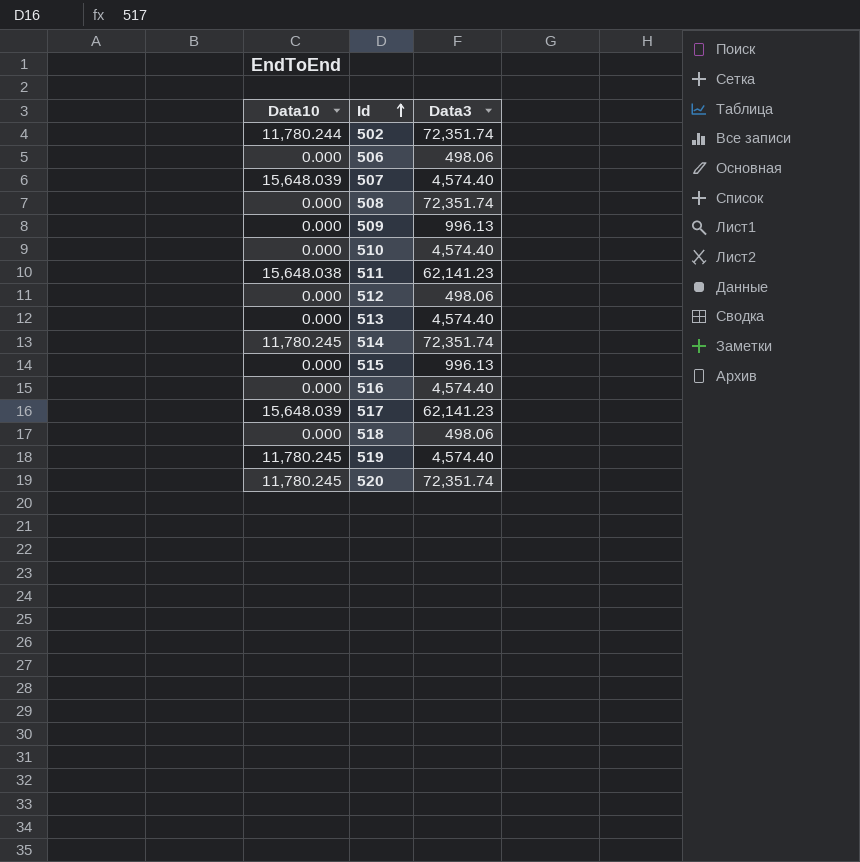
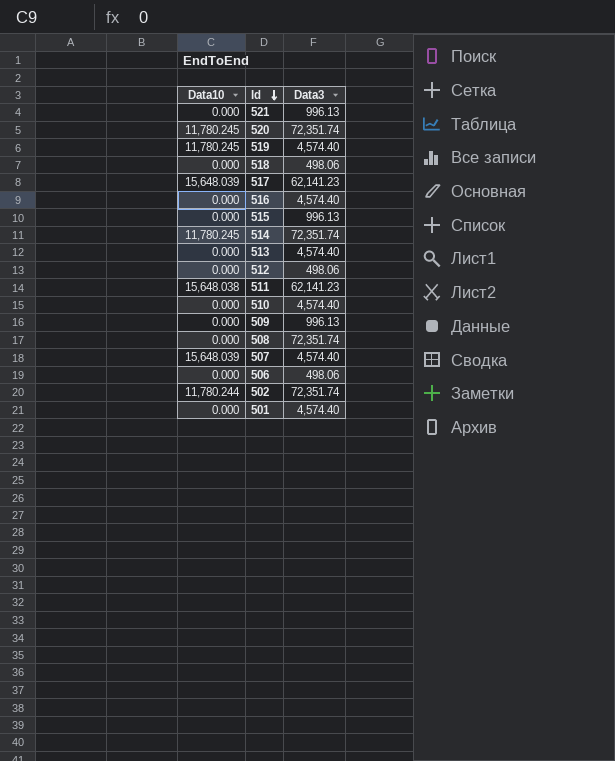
row order: Id ascending -> Id descending
row 521: none -> 0.000 | 996.13
row 501: none -> 0.000 | 4,574.40

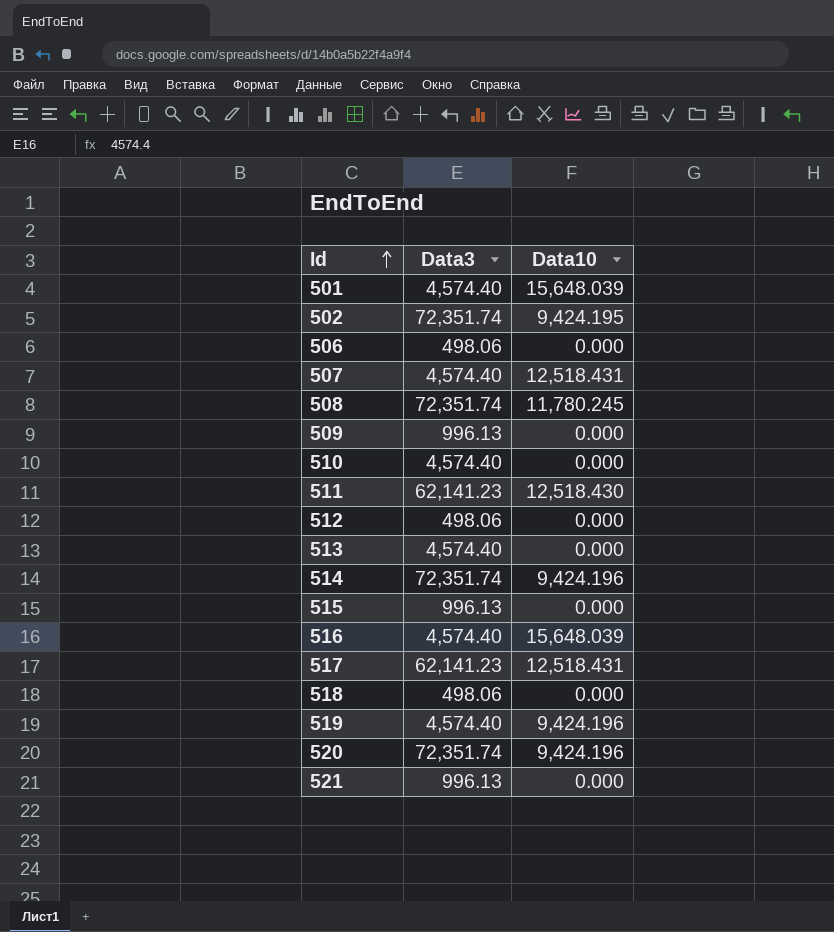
row order: Id descending -> Id ascending
column Data10 | position: 1 -> 3
501 | Data10: 0.000 -> 15,648.039
502 | Data10: 11,780.244 -> 9,424.195
507 | Data10: 15,648.039 -> 12,518.431
508 | Data10: 0.000 -> 11,780.245
511 | Data10: 15,648.038 -> 12,518.430
514 | Data10: 11,780.245 -> 9,424.196
516 | Data10: 0.000 -> 15,648.039
517 | Data10: 15,648.039 -> 12,518.431
519 | Data10: 11,780.245 -> 9,424.196
520 | Data10: 11,780.245 -> 9,424.196

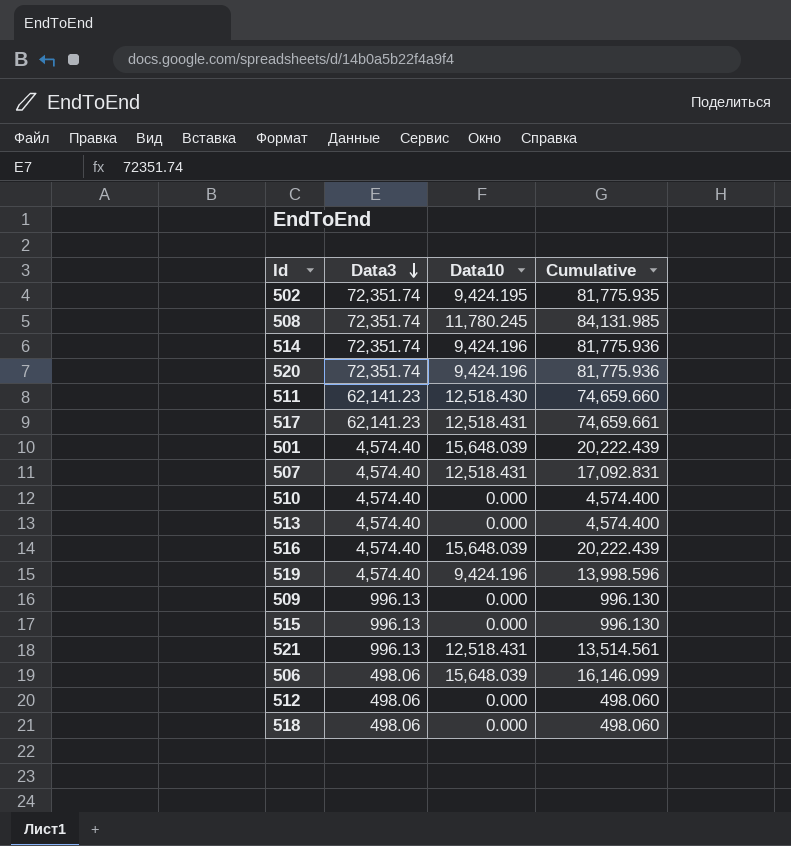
row order: Id ascending -> Data3 descending
column Cumulative | formula: none -> [Data3] + [Data10]
521 | Data10: 0.000 -> 12,518.431
506 | Data10: 0.000 -> 15,648.039

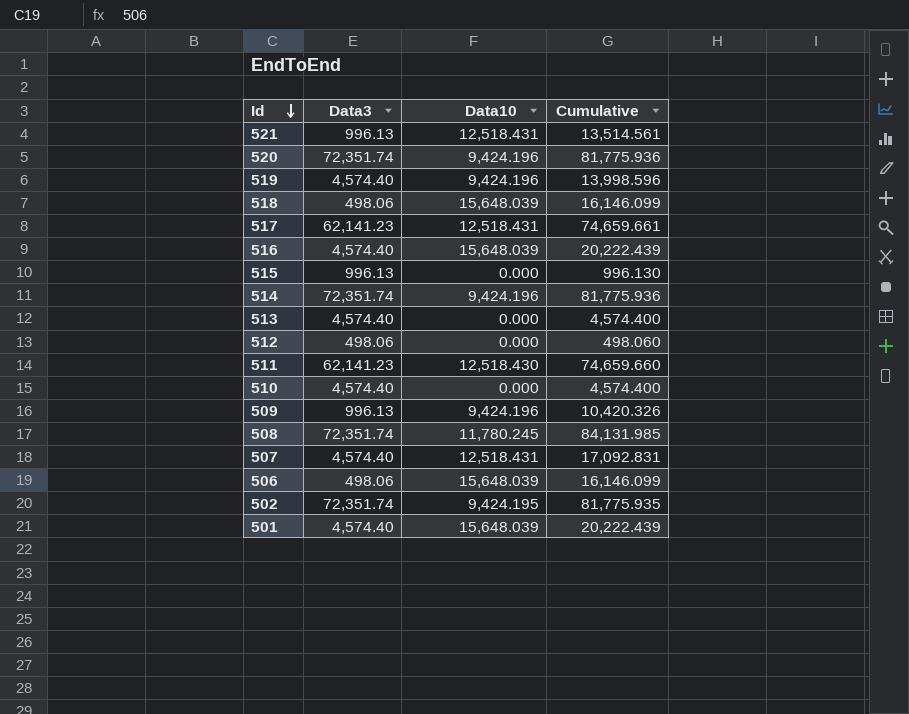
row order: Data3 descending -> Id descending
518 | Data10: 0.000 -> 15,648.039
518 | Cumulative: 498.060 -> 16,146.099
509 | Data10: 0.000 -> 9,424.196
509 | Cumulative: 996.130 -> 10,420.326

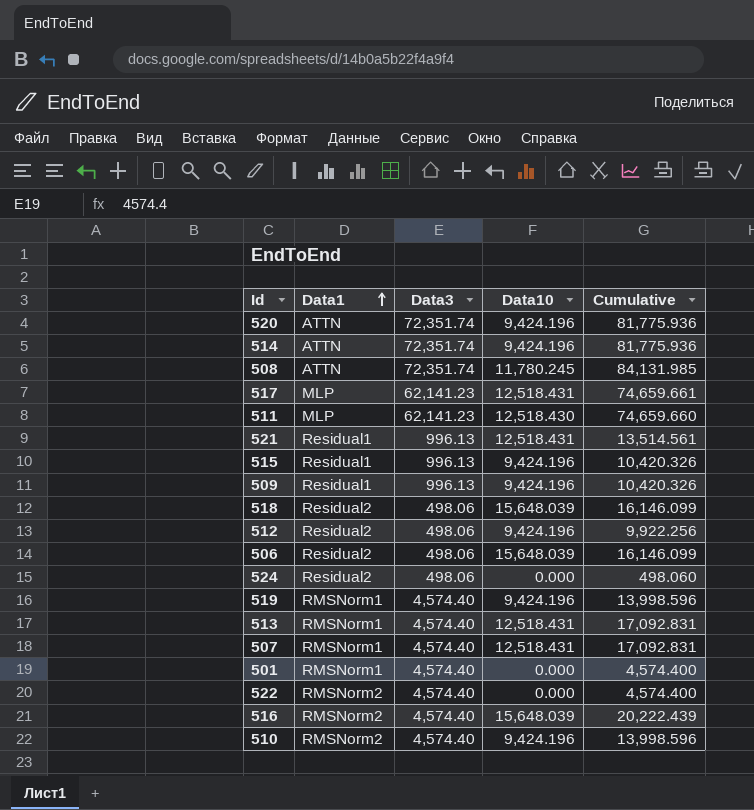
row order: Id descending -> Data1 ascending
column Data1 | position: none -> 2
row 502: 72,351.74 | 9,424.195 | 81,775.935 -> none
515 | Data10: 0.000 -> 9,424.196
515 | Cumulative: 996.130 -> 10,420.326
512 | Data10: 0.000 -> 9,424.196
512 | Cumulative: 498.060 -> 9,922.256
row 524: none -> Residual2 | 498.06 | 0.000 | 498.060
513 | Data10: 0.000 -> 12,518.431
513 | Cumulative: 4,574.400 -> 17,092.831
501 | Data10: 15,648.039 -> 0.000
501 | Cumulative: 20,222.439 -> 4,574.400
row 522: none -> RMSNorm2 | 4,574.40 | 0.000 | 4,574.400
510 | Data10: 0.000 -> 9,424.196
510 | Cumulative: 4,574.400 -> 13,998.596

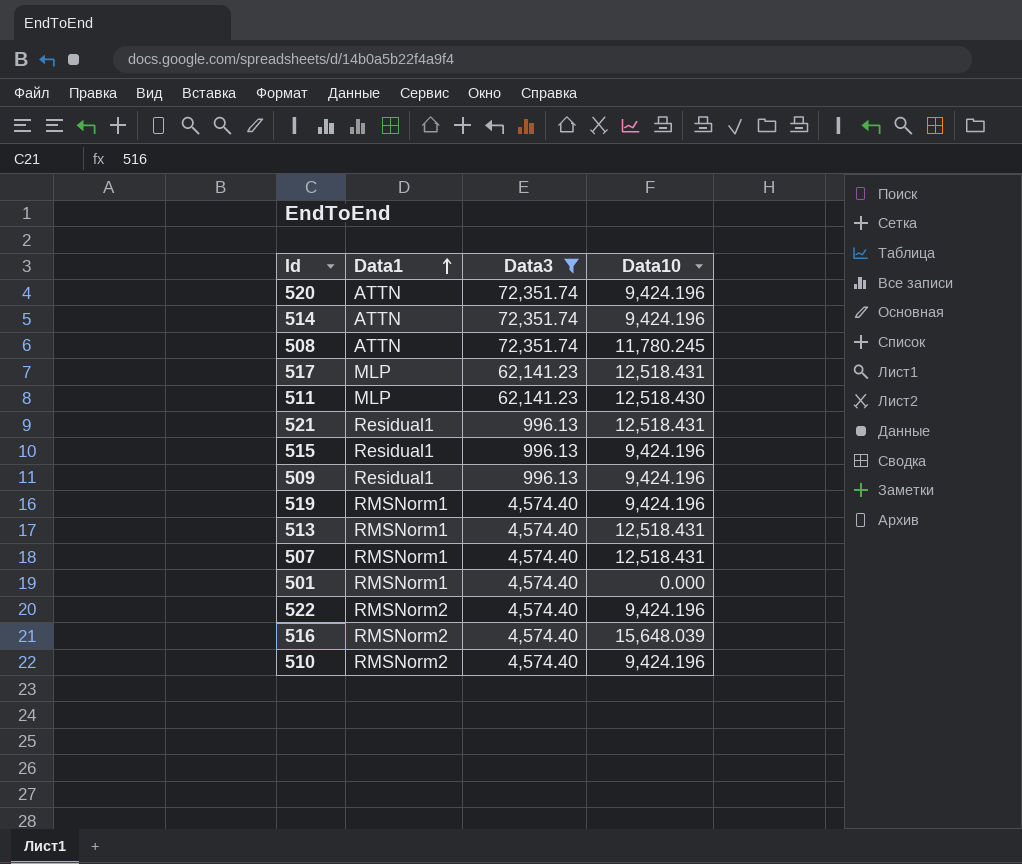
filter: none -> Data3 != 498.06
column Cumulative | formula: [Data3] + [Data10] -> none
522 | Data10: 0.000 -> 9,424.196

